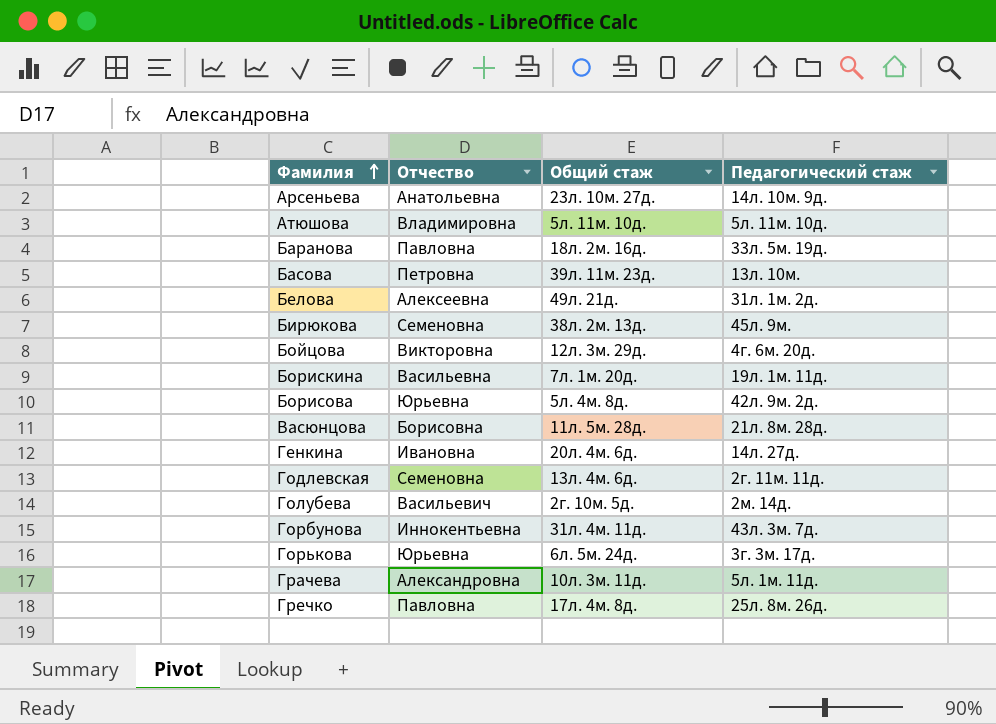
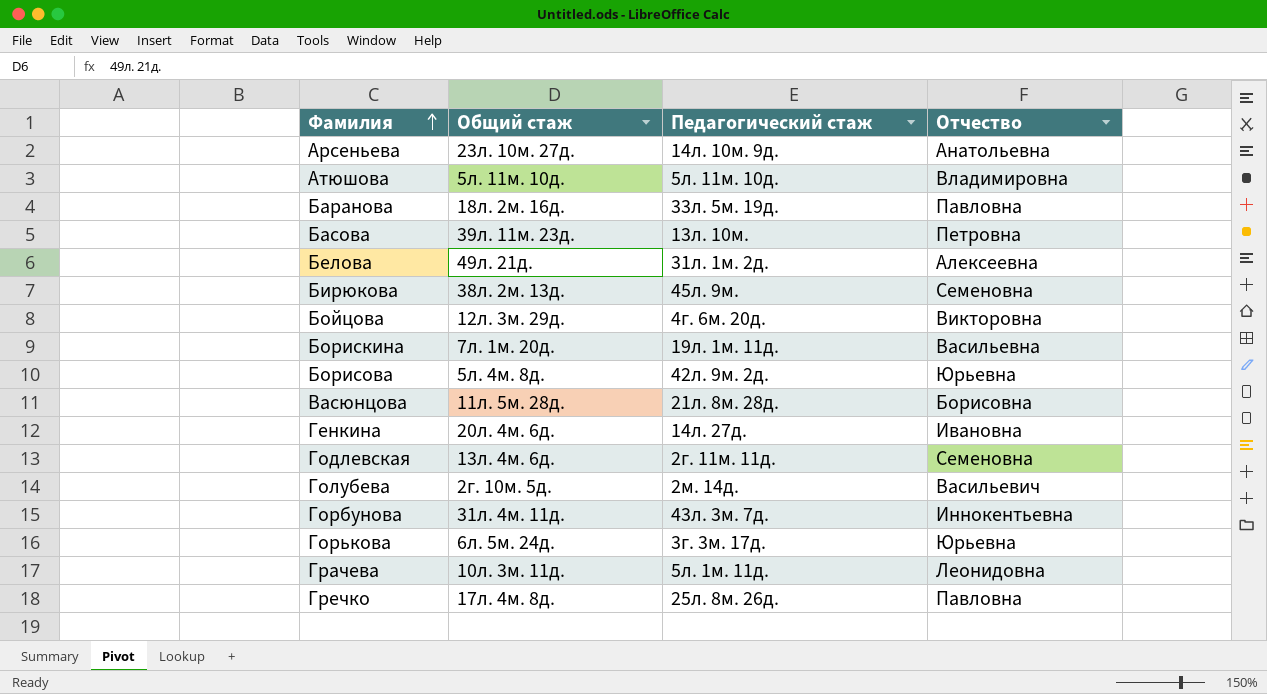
column Отчество | position: 2 -> 4
Грачева | Отчество: Александровна -> Леонидовна

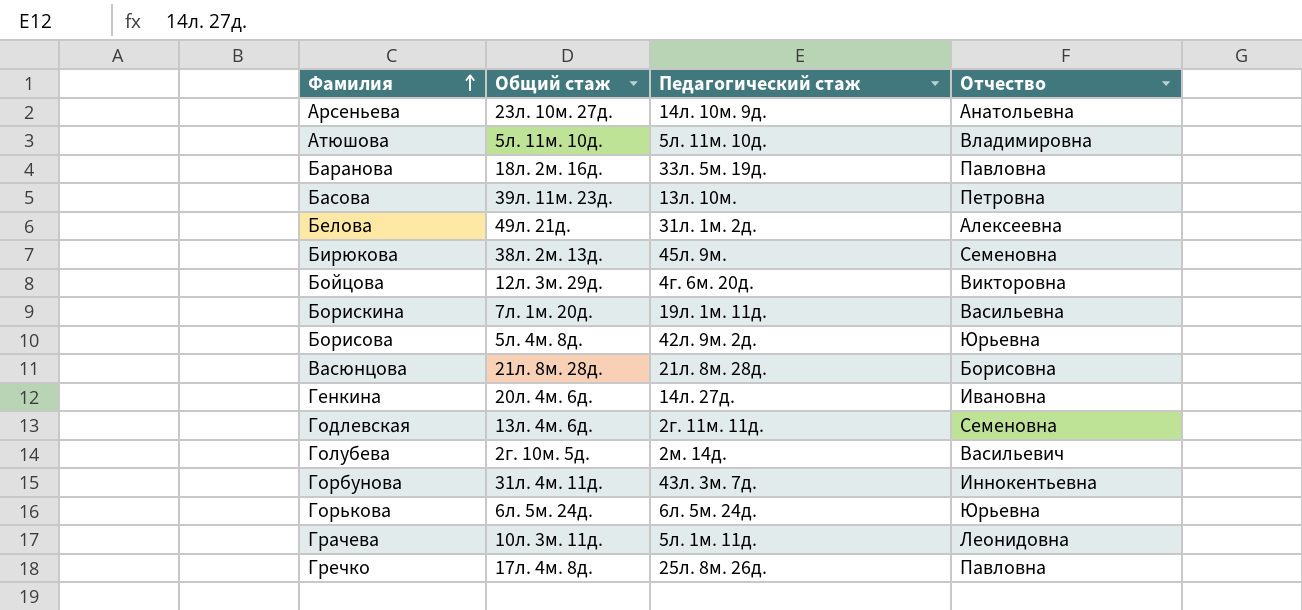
Васюнцова | Общий стаж: 11л. 5м. 28д. -> 21л. 8м. 28д.
Горькова | Педагогический стаж: 3г. 3м. 17д. -> 6л. 5м. 24д.

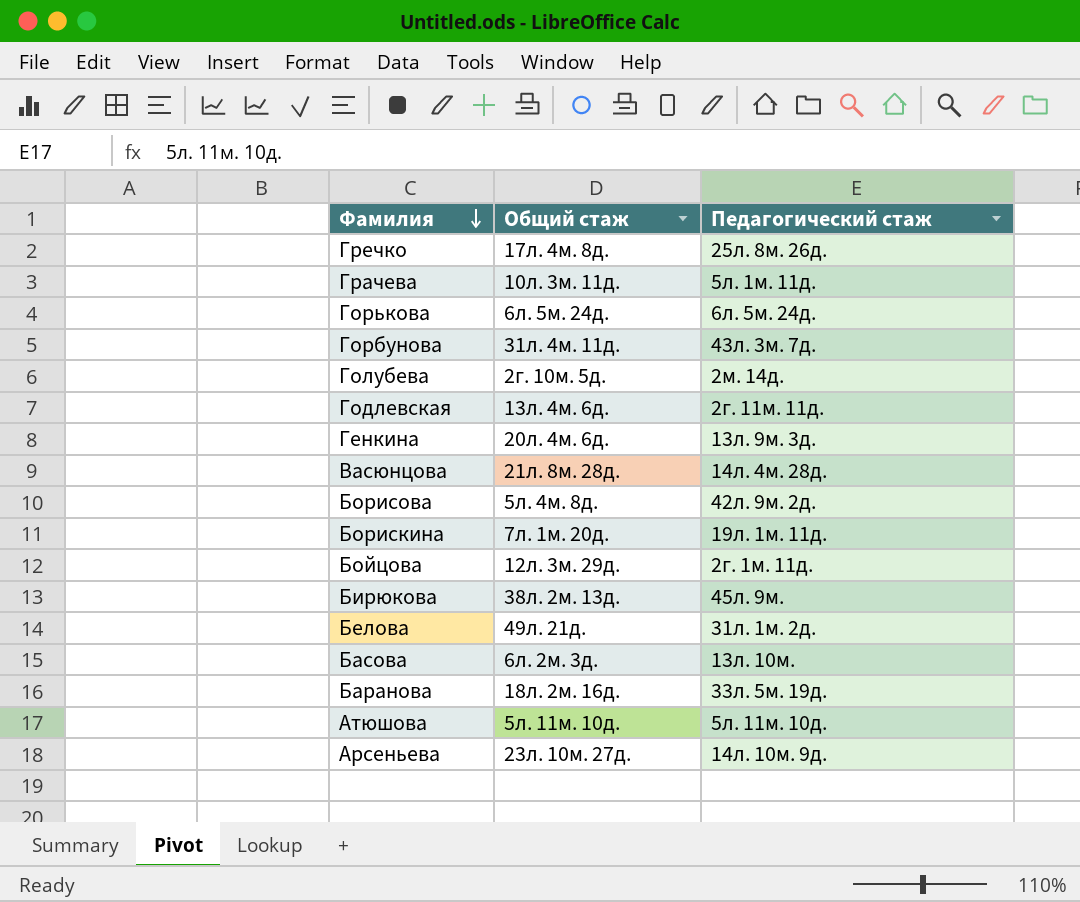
row order: Фамилия ascending -> Фамилия descending
column Отчество | position: 4 -> none
Генкина | Педагогический стаж: 14л. 27д. -> 13л. 9м. 3д.
Васюнцова | Педагогический стаж: 21л. 8м. 28д. -> 14л. 4м. 28д.
Бойцова | Педагогический стаж: 4г. 6м. 20д. -> 2г. 1м. 11д.
Басова | Общий стаж: 39л. 11м. 23д. -> 6л. 2м. 3д.

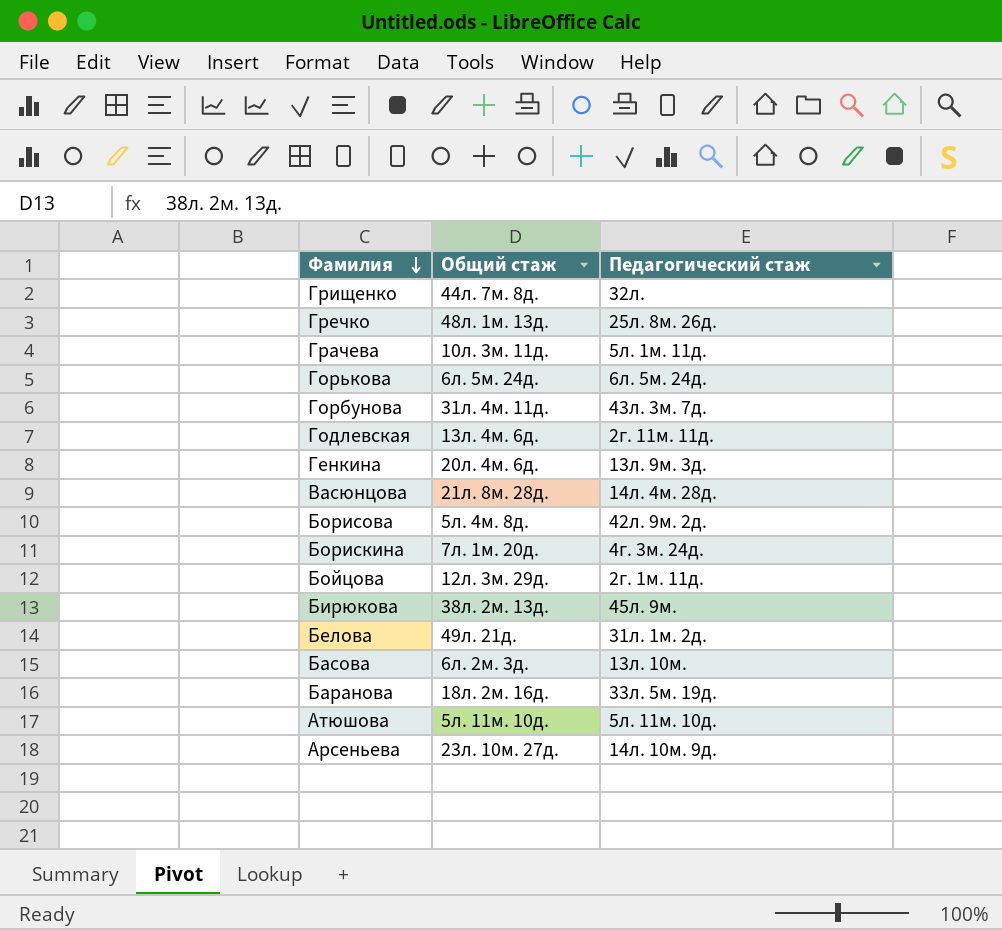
row Голубева: 2г. 10м. 5д. | 2м. 14д. -> none
row Грищенко: none -> 44л. 7м. 8д. | 32л.
Гречко | Общий стаж: 17л. 4м. 8д. -> 48л. 1м. 13д.
Борискина | Педагогический стаж: 19л. 1м. 11д. -> 4г. 3м. 24д.

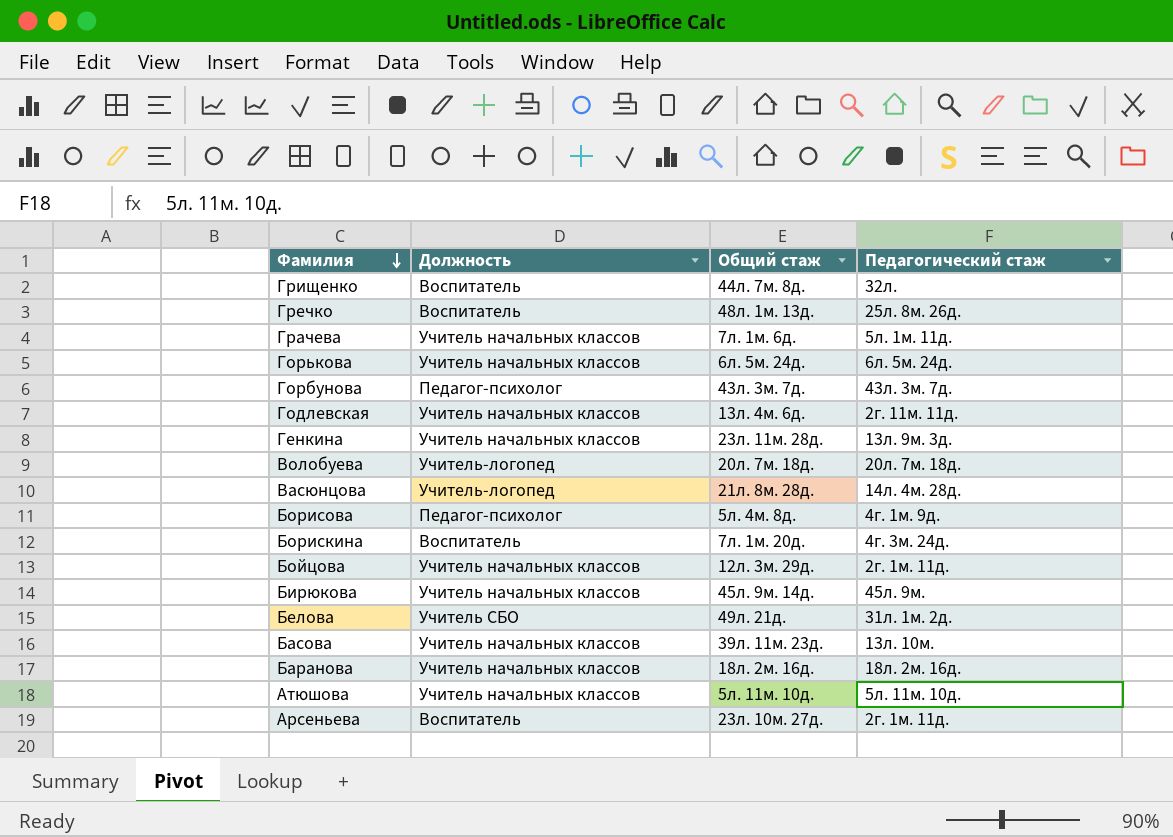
column Должность | position: none -> 2
Грачева | Общий стаж: 10л. 3м. 11д. -> 7л. 1м. 6д.
Горбунова | Общий стаж: 31л. 4м. 11д. -> 43л. 3м. 7д.
Генкина | Общий стаж: 20л. 4м. 6д. -> 23л. 11м. 28д.
row Волобуева: none -> Учитель-логопед | 20л. 7м. 18д. | 20л. 7м. 18д.
Борисова | Педагогический стаж: 42л. 9м. 2д. -> 4г. 1м. 9д.
Бирюкова | Общий стаж: 38л. 2м. 13д. -> 45л. 9м. 14д.
Басова | Общий стаж: 6л. 2м. 3д. -> 39л. 11м. 23д.
Баранова | Педагогический стаж: 33л. 5м. 19д. -> 18л. 2м. 16д.
Арсеньева | Педагогический стаж: 14л. 10м. 9д. -> 2г. 1м. 11д.

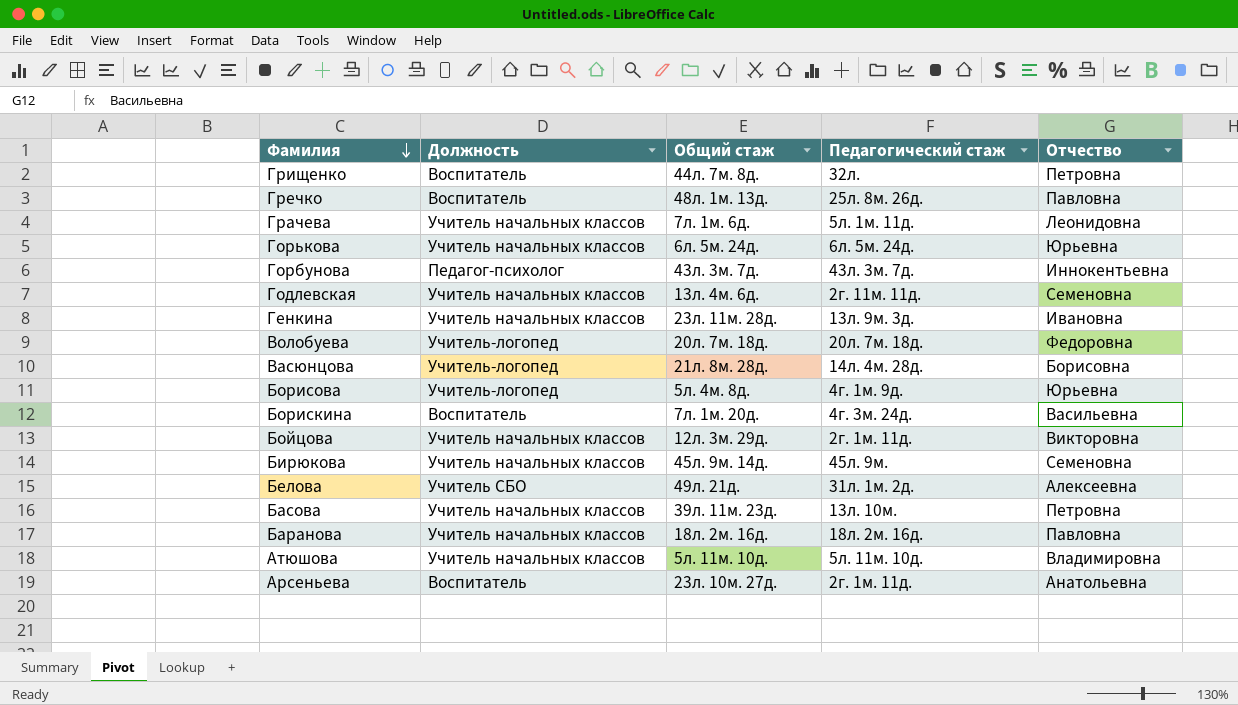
column Отчество | position: none -> 5
Борисова | Должность: Педагог-психолог -> Учитель-логопед

